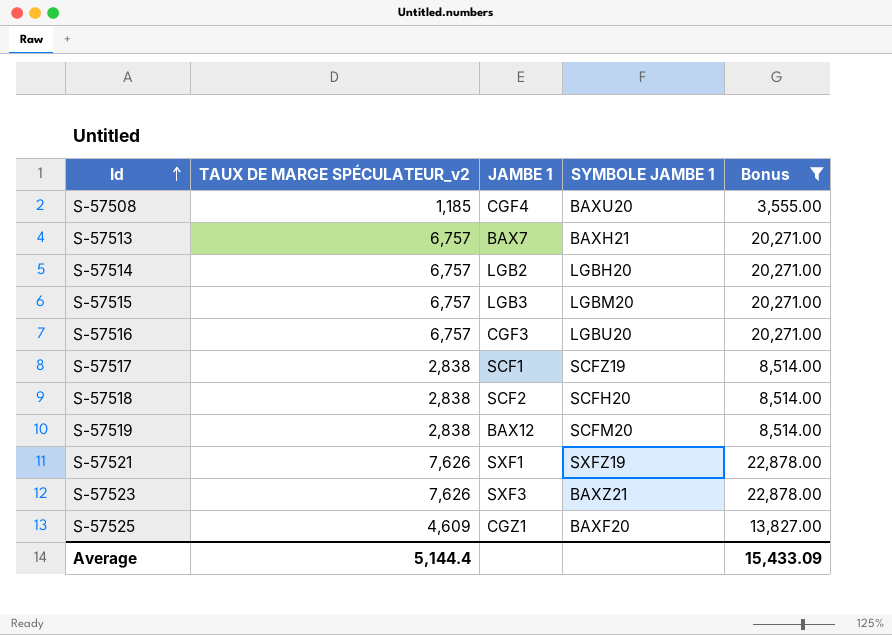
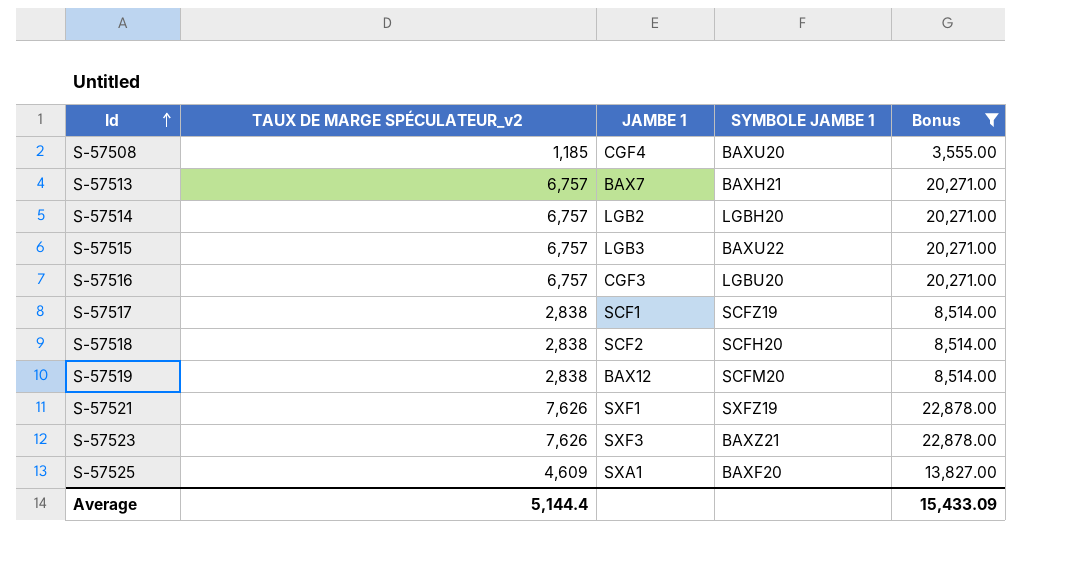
S-57515 | SYMBOLE JAMBE 1: LGBM20 -> BAXU22
S-57525 | JAMBE 1: CGZ1 -> SXA1

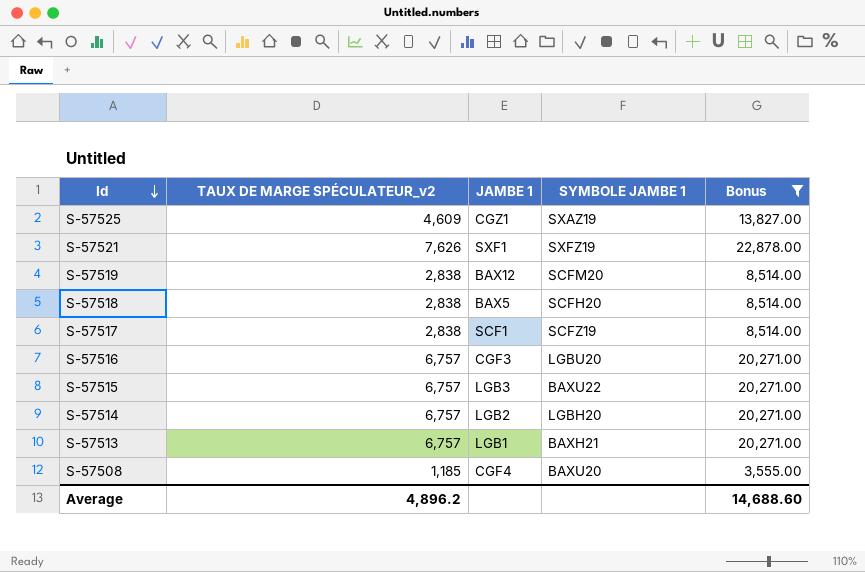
row order: Id ascending -> Id descending
row S-57523: 7,626 | SXF3 | BAXZ21 | 22,878.00 -> none
S-57525 | JAMBE 1: SXA1 -> CGZ1
S-57525 | SYMBOLE JAMBE 1: BAXF20 -> SXAZ19
S-57518 | JAMBE 1: SCF2 -> BAX5
S-57513 | JAMBE 1: BAX7 -> LGB1
Average | TAUX DE MARGE SPÉCULATEUR_v2: 5,144.4 -> 4,896.2
Average | Bonus: 15,433.09 -> 14,688.60

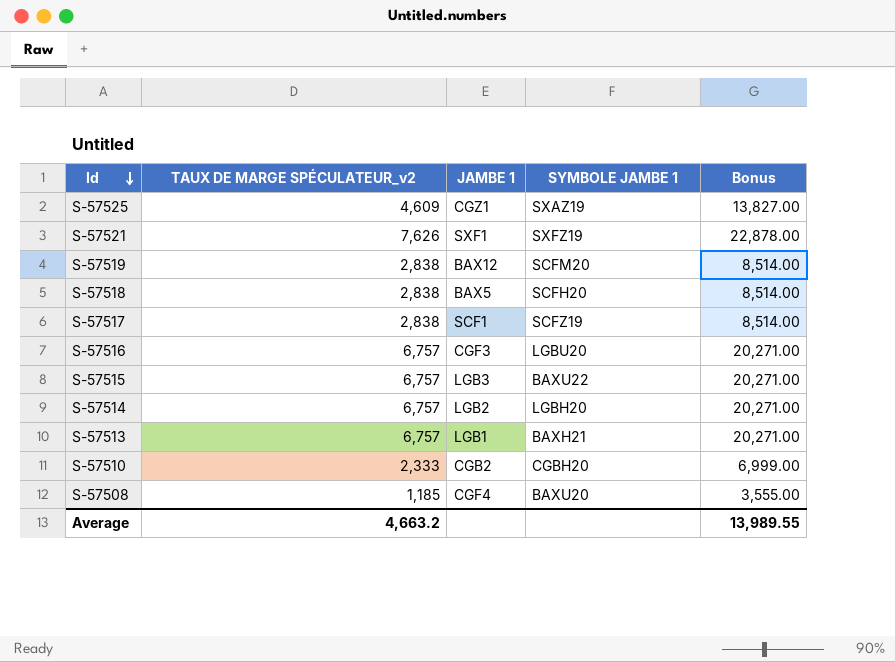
filter: Bonus != 6,999.00 -> none
Average | TAUX DE MARGE SPÉCULATEUR_v2: 4,896.2 -> 4,663.2
Average | Bonus: 14,688.60 -> 13,989.55

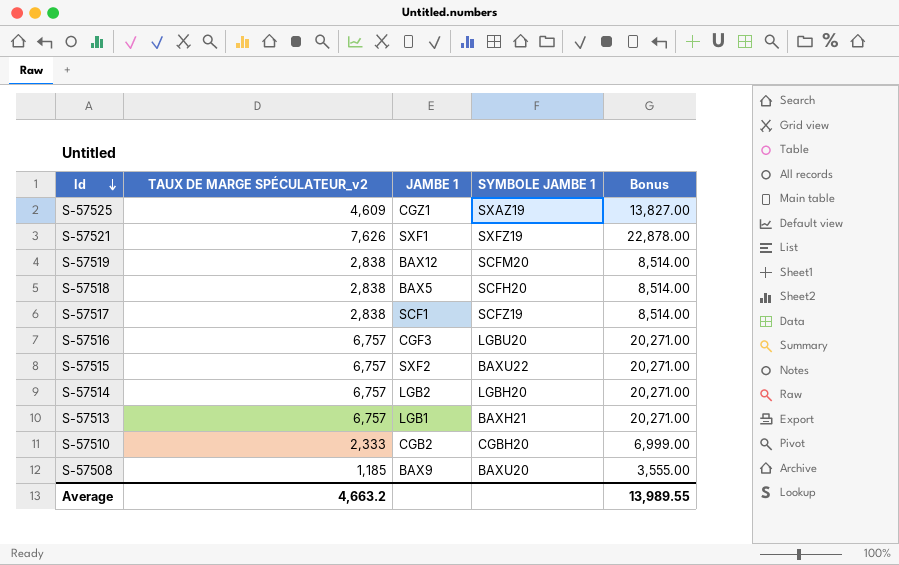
S-57515 | JAMBE 1: LGB3 -> SXF2
S-57508 | JAMBE 1: CGF4 -> BAX9

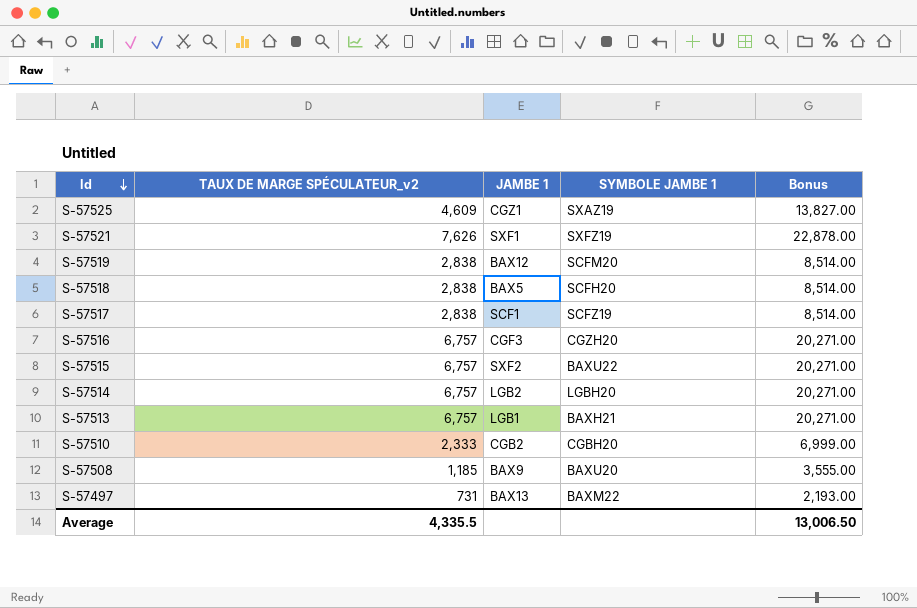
S-57516 | SYMBOLE JAMBE 1: LGBU20 -> CGZH20
row S-57497: none -> 731 | BAX13 | BAXM22 | 2,193.00
Average | TAUX DE MARGE SPÉCULATEUR_v2: 4,663.2 -> 4,335.5
Average | Bonus: 13,989.55 -> 13,006.50

